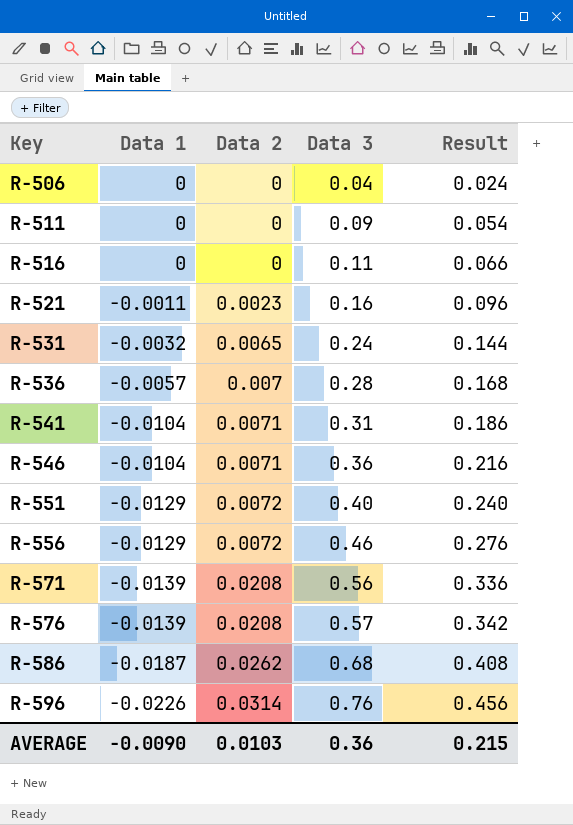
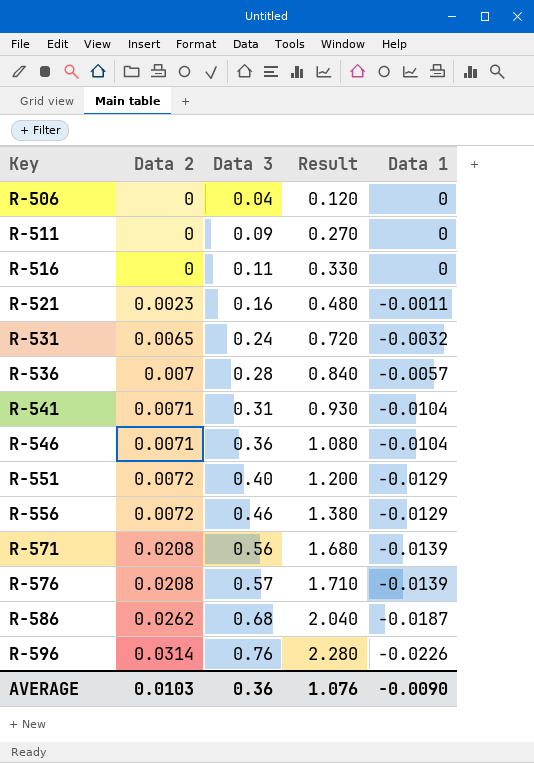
column Result | formula: [Data 3] * 0.6 -> [Data 3] * 3
column Data 1 | position: 2 -> 5
AVERAGE | Result: 0.215 -> 1.076

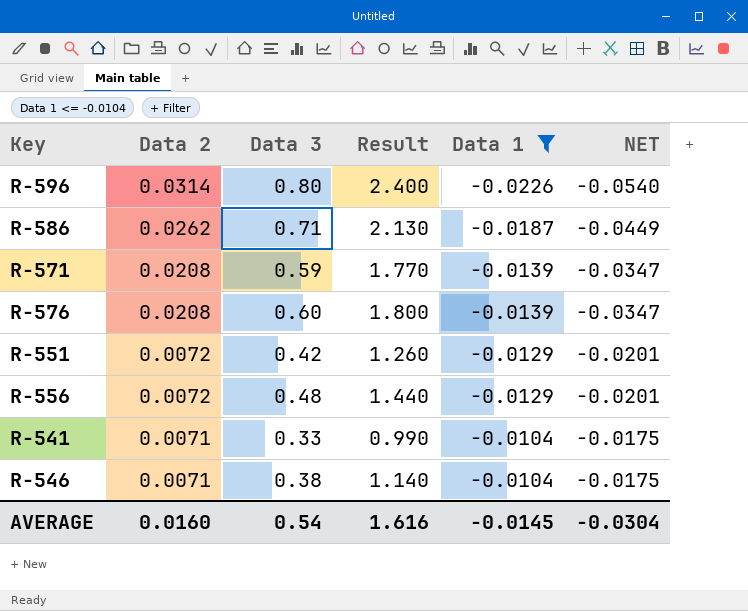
filter: none -> Data 1 <= -0.0104
row order: Key ascending -> Data 2 descending
column NET | formula: none -> [Data 1] - [Data 2]
R-596 | Data 3: 0.76 -> 0.80
R-596 | Result: 2.280 -> 2.400
R-586 | Data 3: 0.68 -> 0.71
R-586 | Result: 2.040 -> 2.130
R-571 | Data 3: 0.56 -> 0.59
R-571 | Result: 1.680 -> 1.770
R-576 | Data 3: 0.57 -> 0.60
R-576 | Result: 1.710 -> 1.800
R-551 | Data 3: 0.40 -> 0.42
R-551 | Result: 1.200 -> 1.260
R-556 | Data 3: 0.46 -> 0.48
R-556 | Result: 1.380 -> 1.440
R-541 | Data 3: 0.31 -> 0.33
R-541 | Result: 0.930 -> 0.990
R-546 | Data 3: 0.36 -> 0.38
R-546 | Result: 1.080 -> 1.140
AVERAGE | Data 2: 0.0103 -> 0.0160
AVERAGE | Data 3: 0.36 -> 0.54
AVERAGE | Result: 1.076 -> 1.616
AVERAGE | Data 1: -0.0090 -> -0.0145

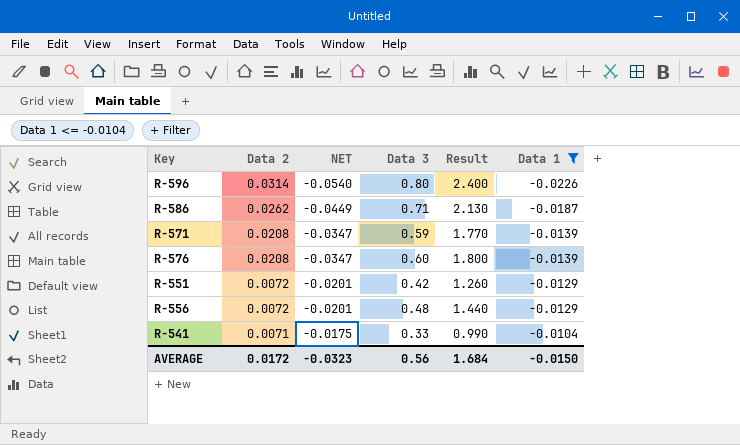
column NET | position: 6 -> 3
row R-546: 0.0071 | 0.38 | 1.140 | -0.0104 | -0.0175 -> none
AVERAGE | Data 2: 0.0160 -> 0.0172
AVERAGE | NET: -0.0304 -> -0.0323
AVERAGE | Data 3: 0.54 -> 0.56
AVERAGE | Result: 1.616 -> 1.684
AVERAGE | Data 1: -0.0145 -> -0.0150

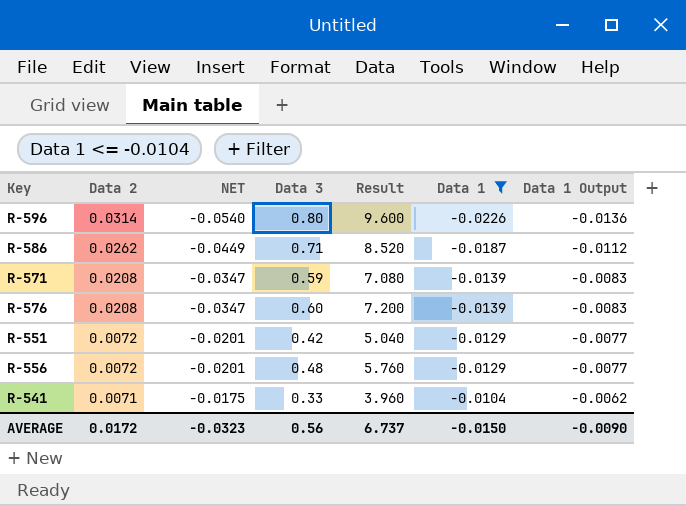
column Result | formula: [Data 3] * 3 -> [Data 3] * 12
column Data 1 Output | formula: none -> [Data 1] * 0.6
AVERAGE | Result: 1.684 -> 6.737

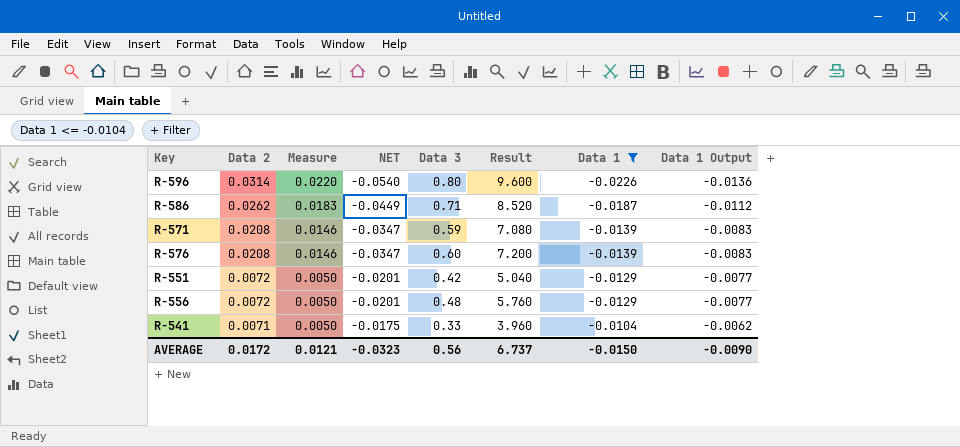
column Measure | formula: none -> [Data 2] * 0.7

